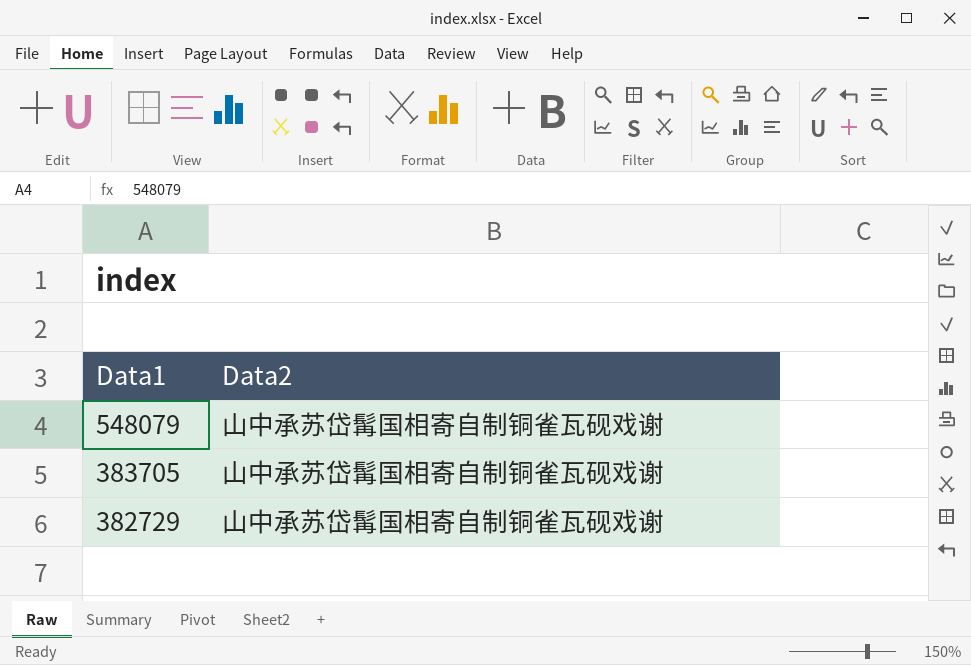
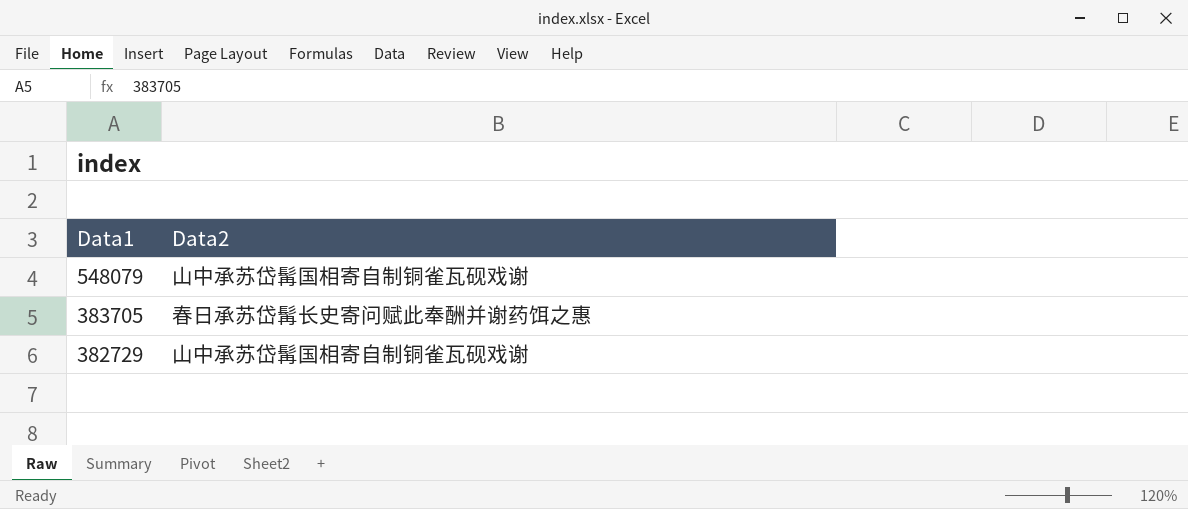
383705 | Data2: 山中承苏岱髯国相寄自制铜雀瓦砚戏谢 -> 春日承苏岱髯长史寄问赋此奉酬并谢药饵之惠

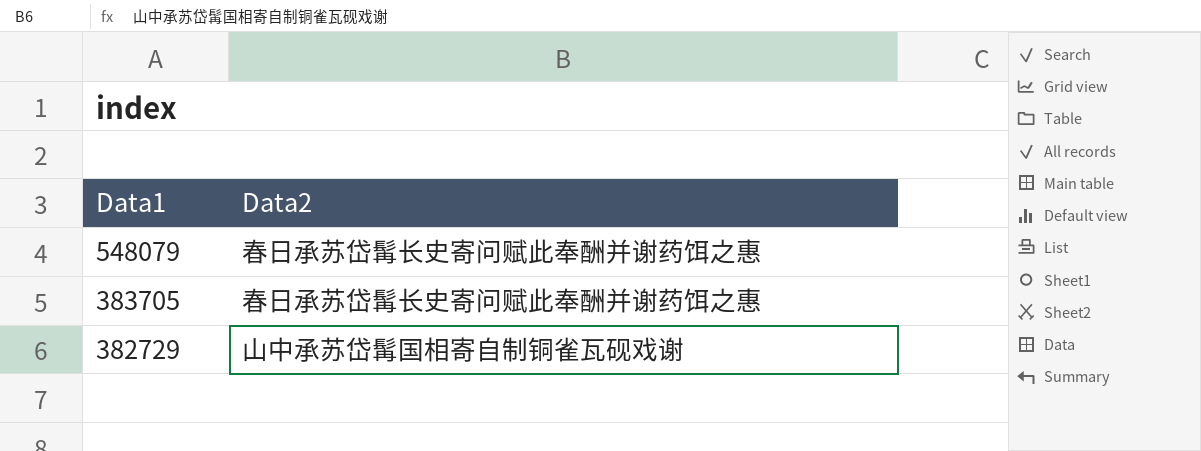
548079 | Data2: 山中承苏岱髯国相寄自制铜雀瓦砚戏谢 -> 春日承苏岱髯长史寄问赋此奉酬并谢药饵之惠

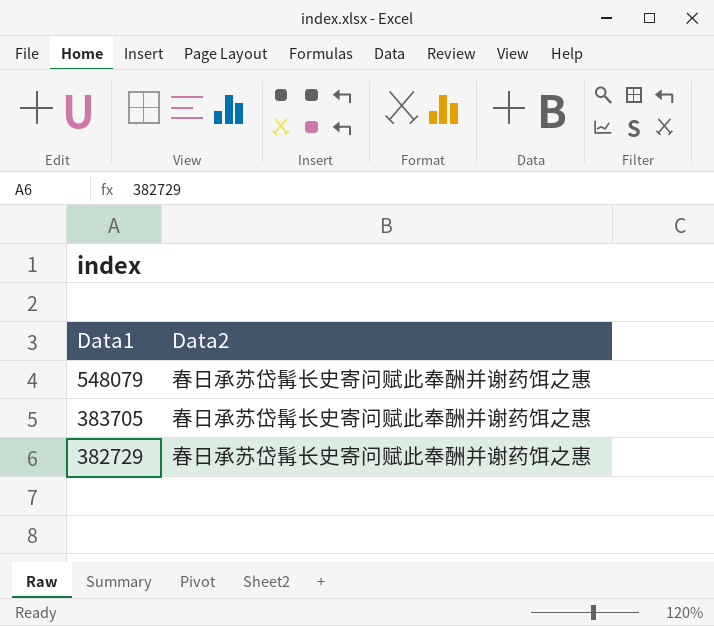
382729 | Data2: 山中承苏岱髯国相寄自制铜雀瓦砚戏谢 -> 春日承苏岱髯长史寄问赋此奉酬并谢药饵之惠

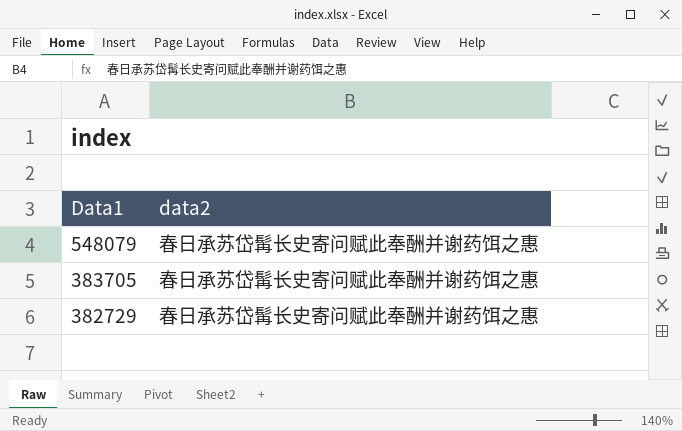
column name: Data2 -> data2

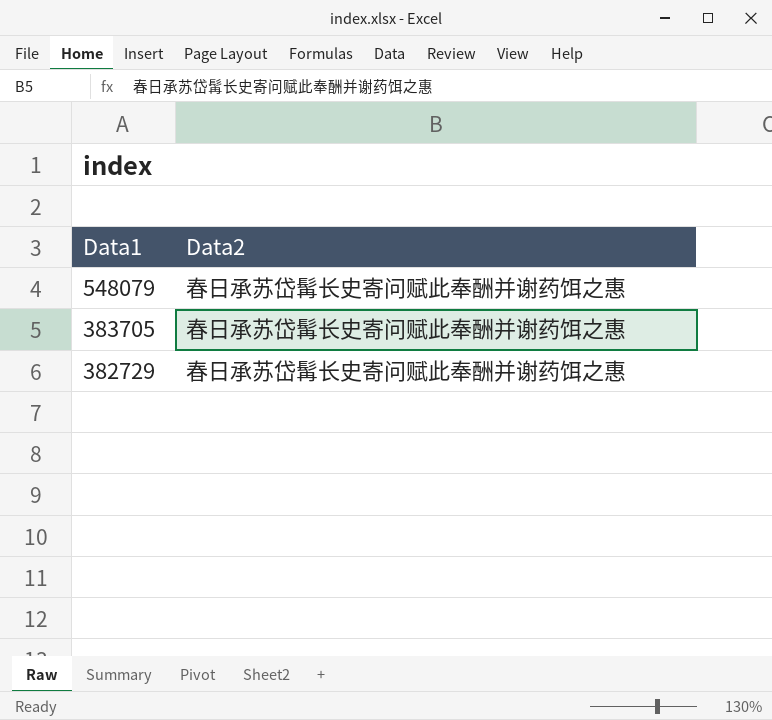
column name: data2 -> Data2

